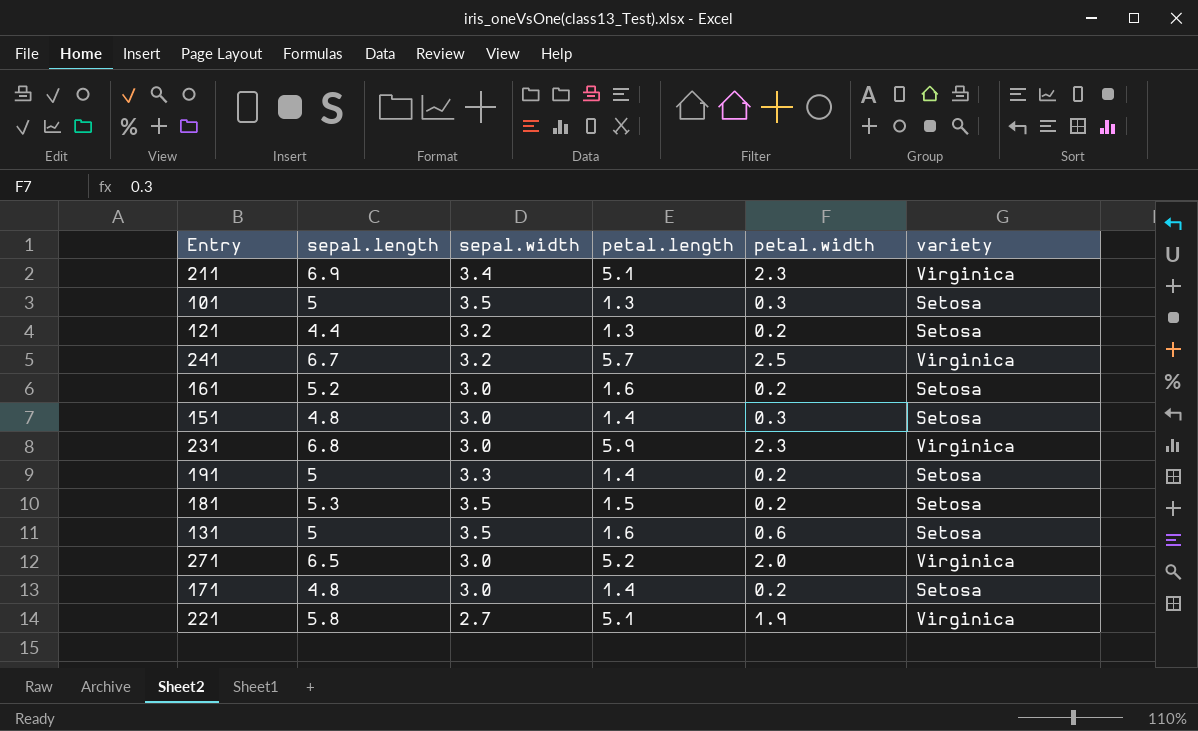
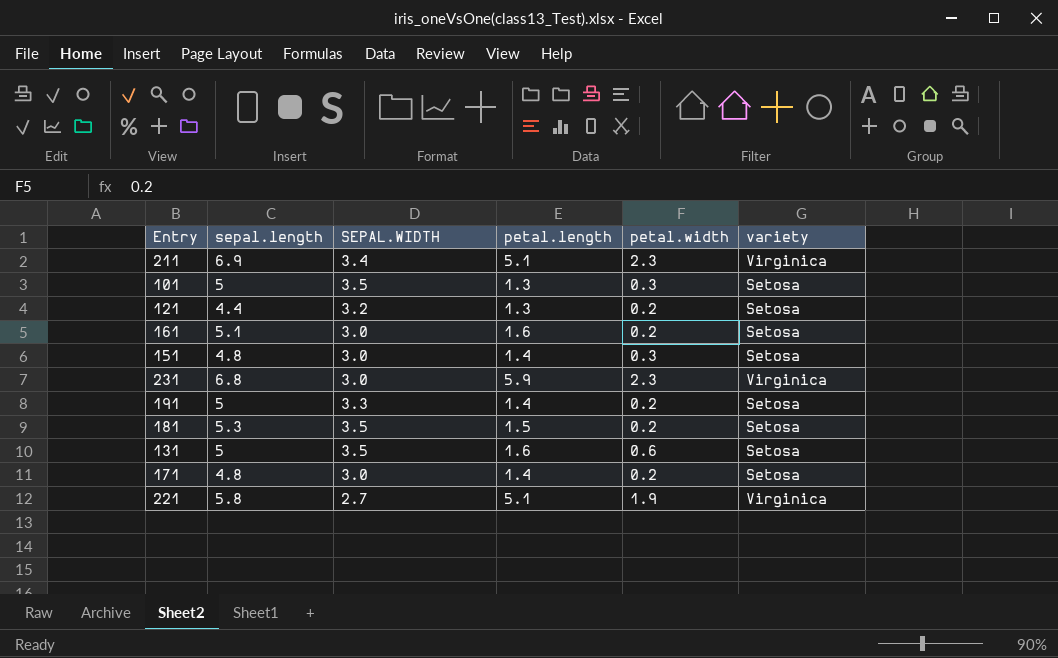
column name: sepal.width -> SEPAL.WIDTH
row 241: 6.7 | 3.2 | 5.7 | 2.5 | Virginica -> none
row 271: 6.5 | 3.0 | 5.2 | 2.0 | Virginica -> none
161 | sepal.length: 5.2 -> 5.1

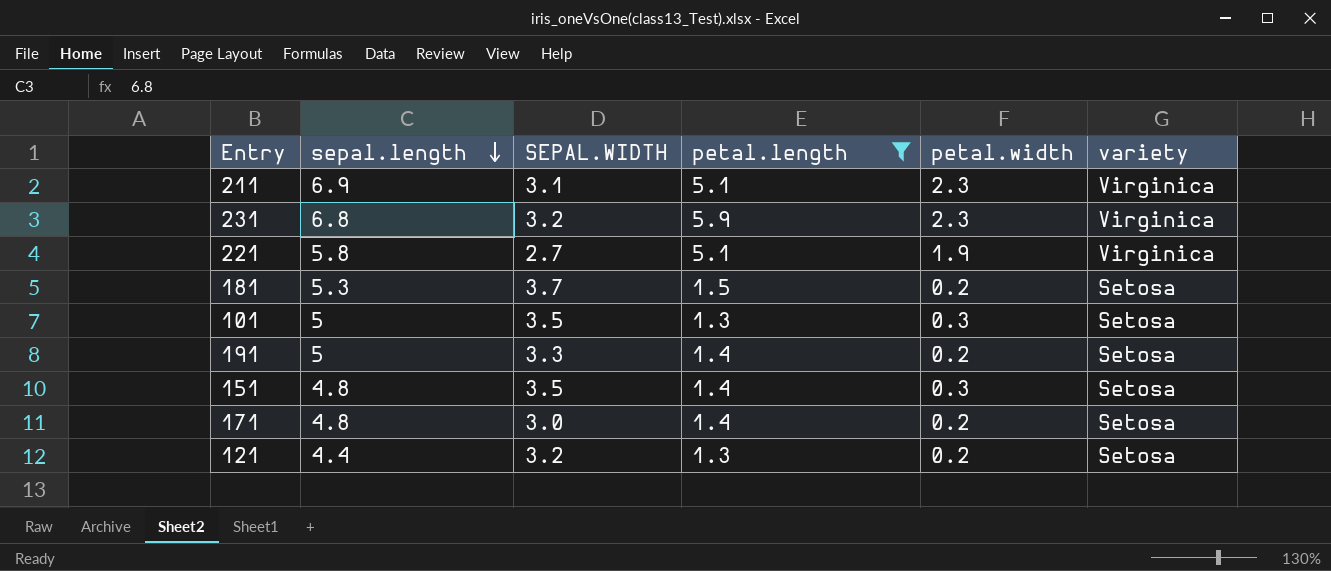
filter: none -> petal.length != 1.6
row order: none -> sepal.length descending
211 | SEPAL.WIDTH: 3.4 -> 3.1
231 | SEPAL.WIDTH: 3.0 -> 3.2
181 | SEPAL.WIDTH: 3.5 -> 3.7
151 | SEPAL.WIDTH: 3.0 -> 3.5

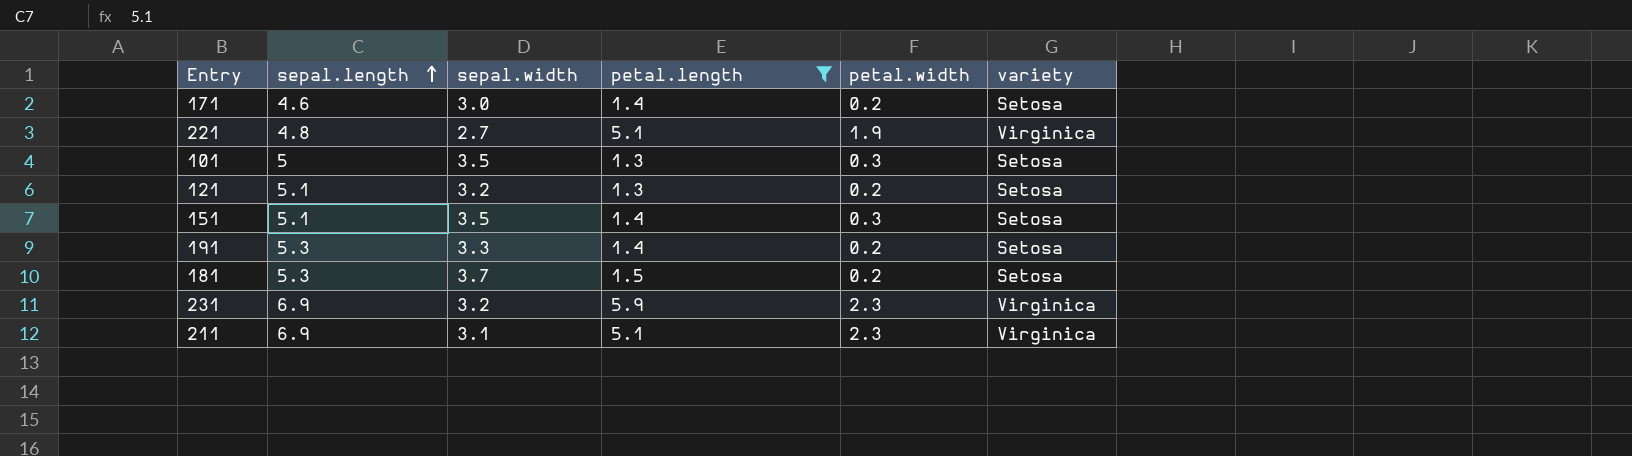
row order: sepal.length descending -> sepal.length ascending
column name: SEPAL.WIDTH -> sepal.width
171 | sepal.length: 4.8 -> 4.6
221 | sepal.length: 5.8 -> 4.8
121 | sepal.length: 4.4 -> 5.1
151 | sepal.length: 4.8 -> 5.1
191 | sepal.length: 5 -> 5.3
231 | sepal.length: 6.8 -> 6.9

